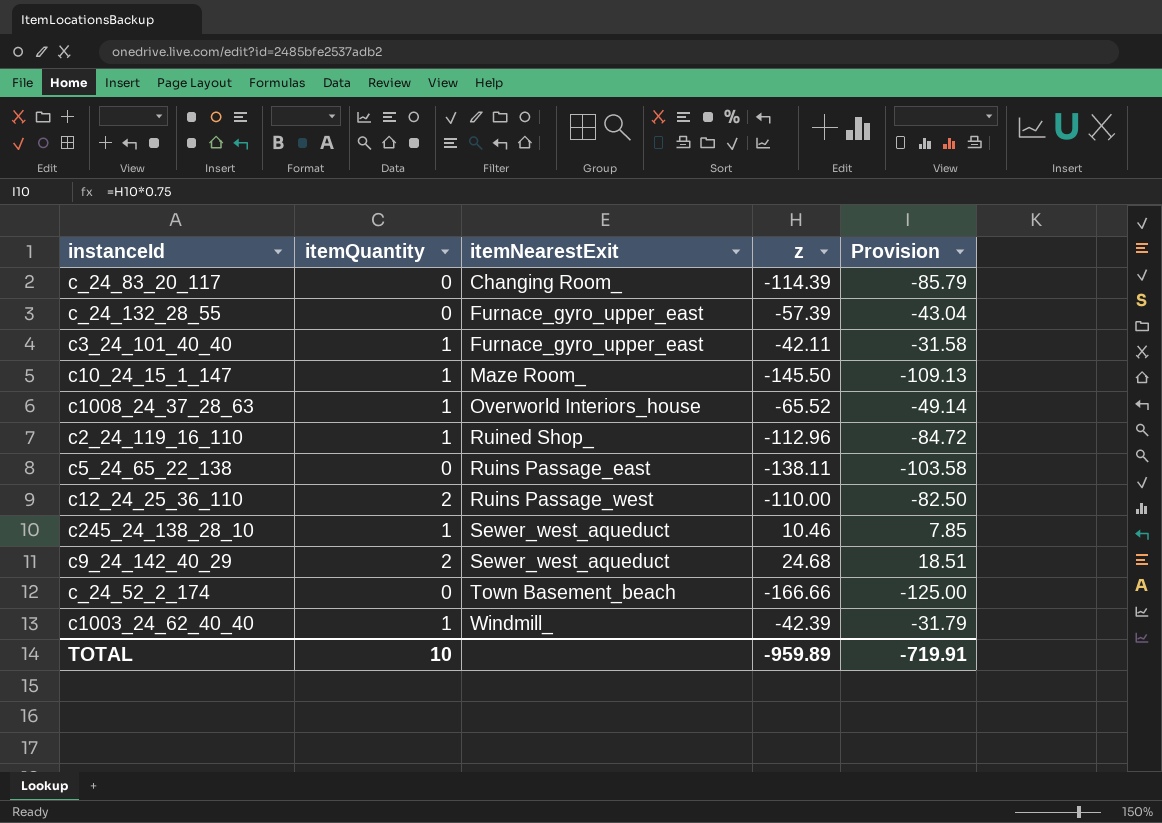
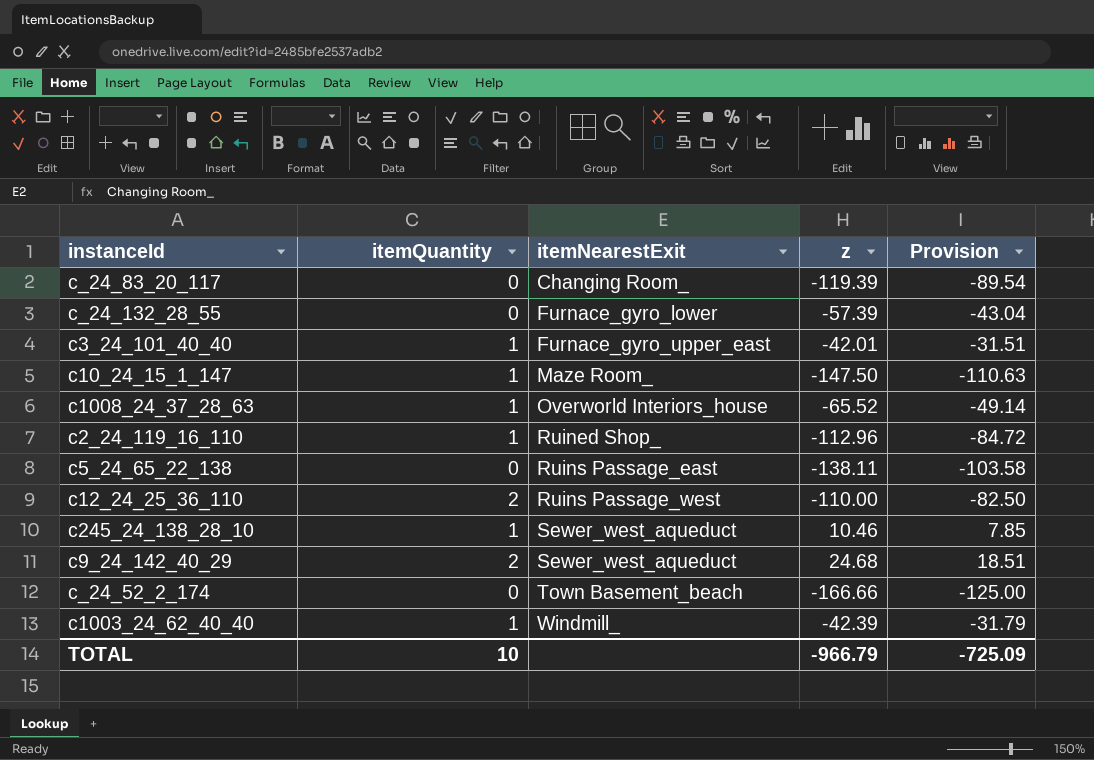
c_24_83_20_117 | z: -114.39 -> -119.39
c_24_83_20_117 | Provision: -85.79 -> -89.54
c_24_132_28_55 | itemNearestExit: Furnace_gyro_upper_east -> Furnace_gyro_lower
c3_24_101_40_40 | z: -42.11 -> -42.01
c3_24_101_40_40 | Provision: -31.58 -> -31.51
c10_24_15_1_147 | z: -145.50 -> -147.50
c10_24_15_1_147 | Provision: -109.13 -> -110.63
TOTAL | z: -959.89 -> -966.79
TOTAL | Provision: -719.91 -> -725.09

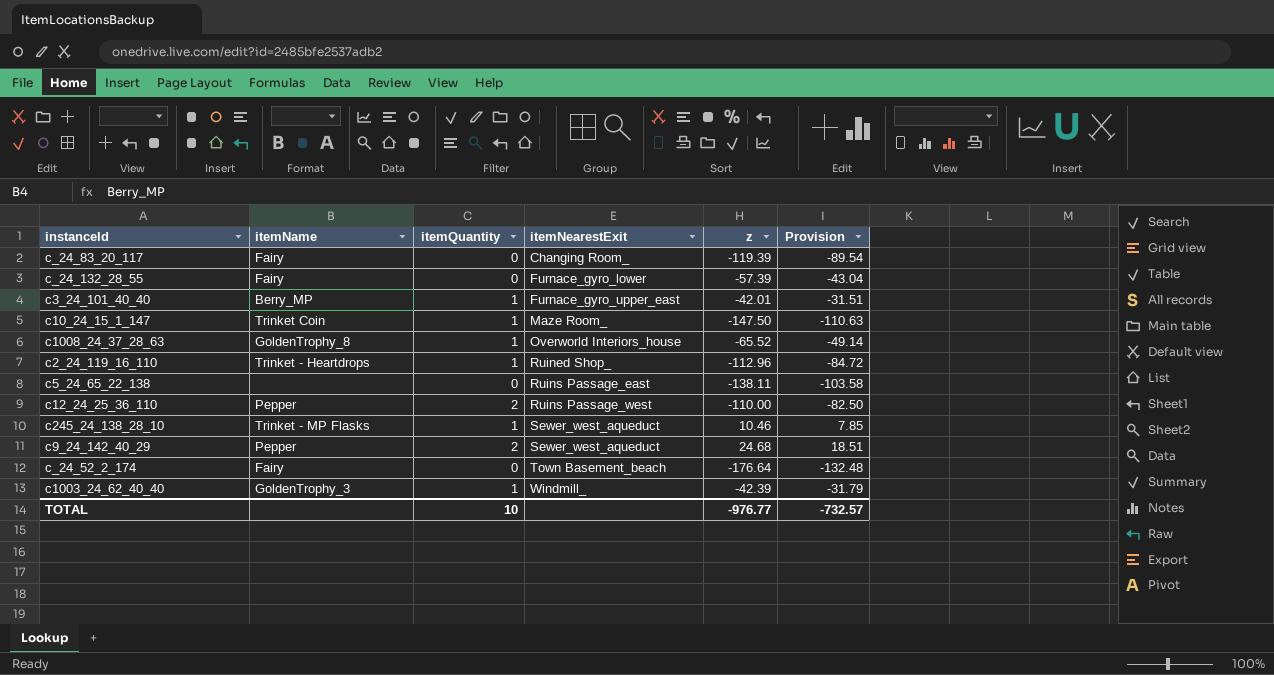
column itemName | position: none -> 2
c_24_52_2_174 | z: -166.66 -> -176.64
c_24_52_2_174 | Provision: -125.00 -> -132.48
TOTAL | z: -966.79 -> -976.77
TOTAL | Provision: -725.09 -> -732.57

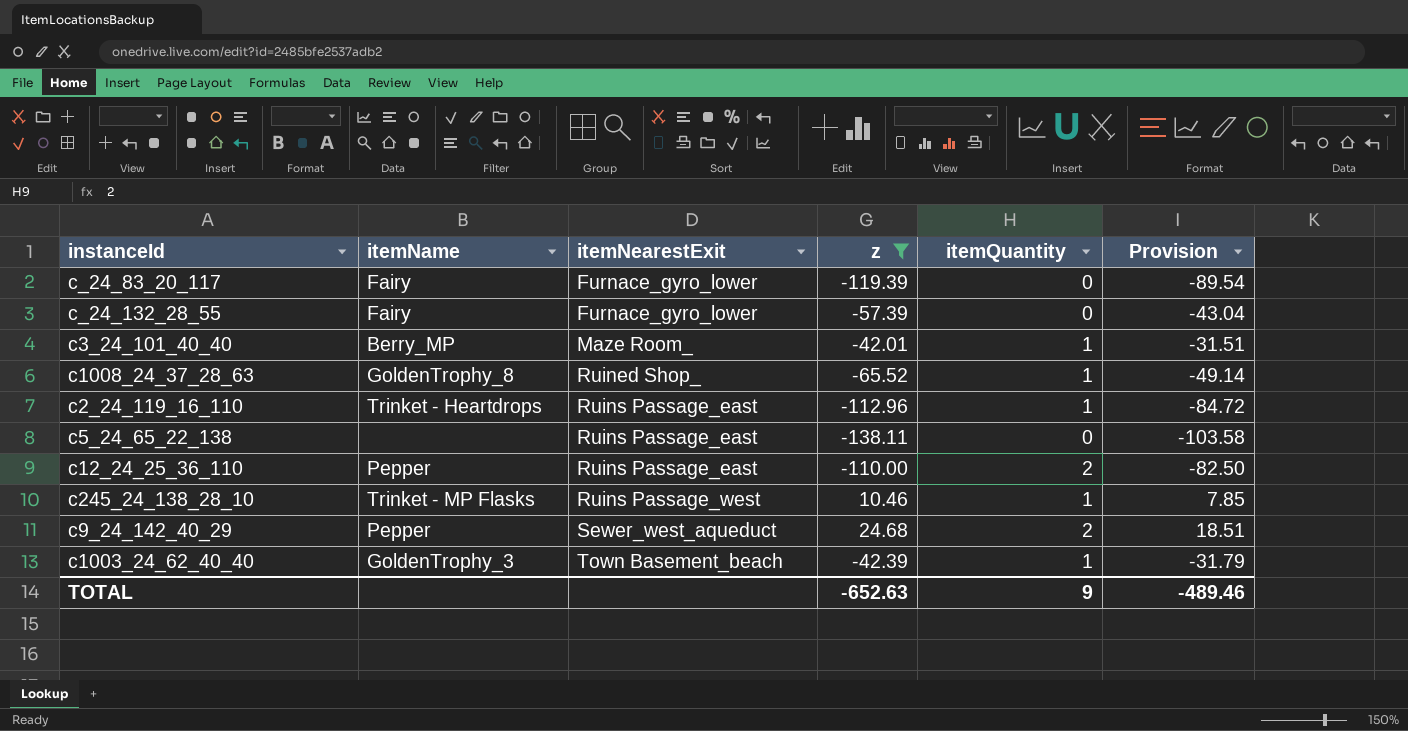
filter: none -> z >= -138.11
column itemQuantity | position: 3 -> 5
c_24_83_20_117 | itemNearestExit: Changing Room_ -> Furnace_gyro_lower
c3_24_101_40_40 | itemNearestExit: Furnace_gyro_upper_east -> Maze Room_
c1008_24_37_28_63 | itemNearestExit: Overworld Interiors_house -> Ruined Shop_
c2_24_119_16_110 | itemNearestExit: Ruined Shop_ -> Ruins Passage_east
c12_24_25_36_110 | itemNearestExit: Ruins Passage_west -> Ruins Passage_east
c245_24_138_28_10 | itemNearestExit: Sewer_west_aqueduct -> Ruins Passage_west
c1003_24_62_40_40 | itemNearestExit: Windmill_ -> Town Basement_beach
TOTAL | z: -976.77 -> -652.63
TOTAL | itemQuantity: 10 -> 9
TOTAL | Provision: -732.57 -> -489.46

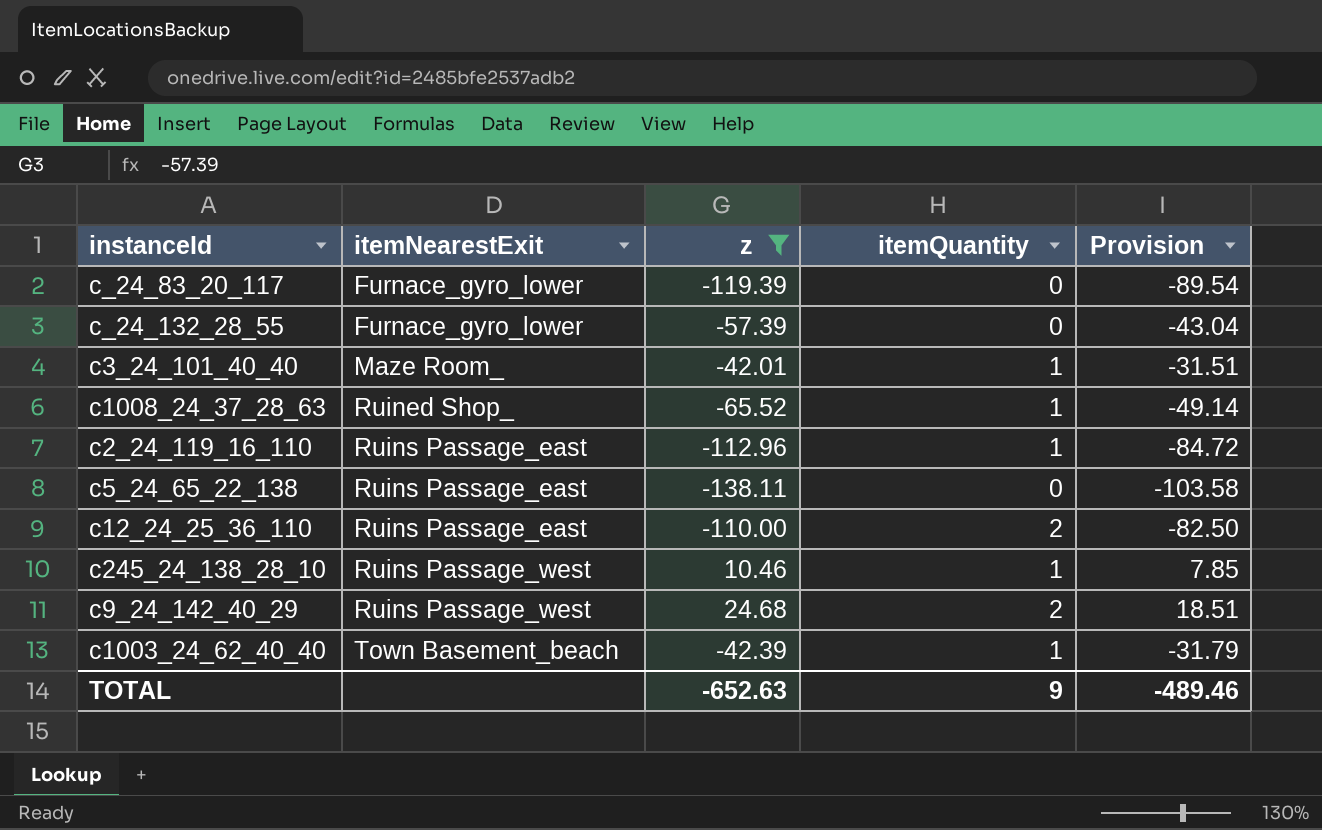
column itemName | position: 2 -> none
c9_24_142_40_29 | itemNearestExit: Sewer_west_aqueduct -> Ruins Passage_west

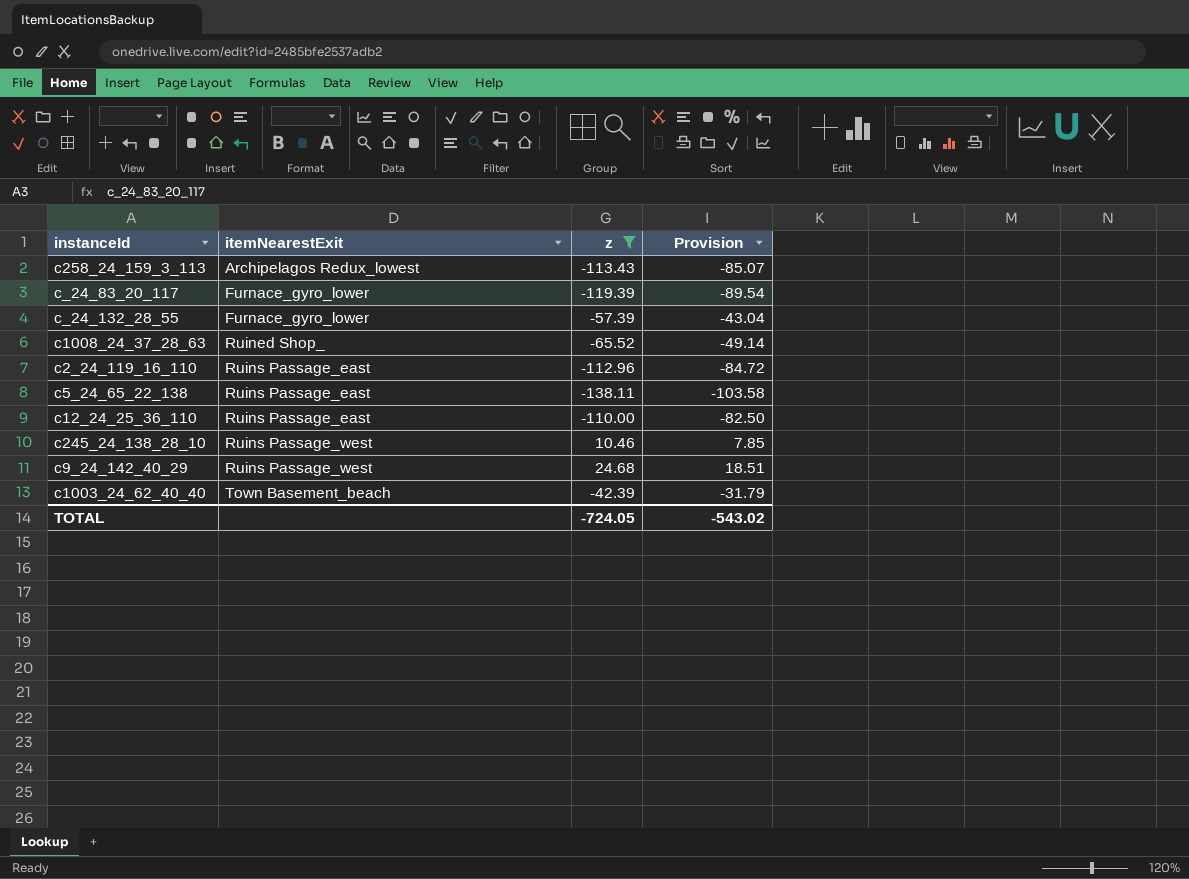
column itemQuantity | position: 4 -> none
row c3_24_101_40_40: Maze Room_ | -42.01 | 1 | -31.51 -> none
row c258_24_159_3_113: none -> Archipelagos Redux_lowest | -113.43 | -85.07
TOTAL | z: -652.63 -> -724.05
TOTAL | Provision: -489.46 -> -543.02

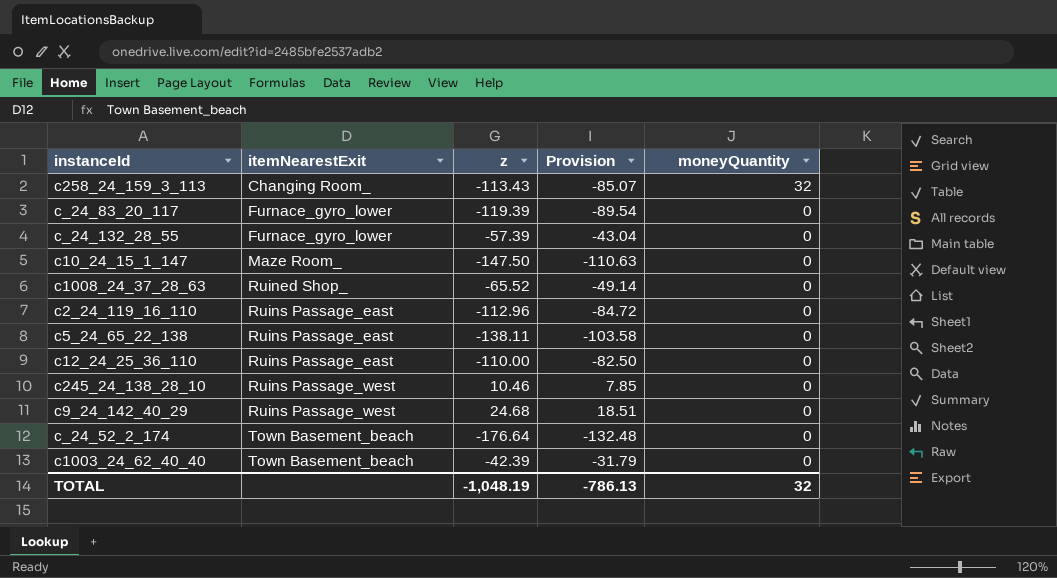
filter: z >= -138.11 -> none
column moneyQuantity | position: none -> 5
c258_24_159_3_113 | itemNearestExit: Archipelagos Redux_lowest -> Changing Room_
TOTAL | z: -724.05 -> -1,048.19
TOTAL | Provision: -543.02 -> -786.13

